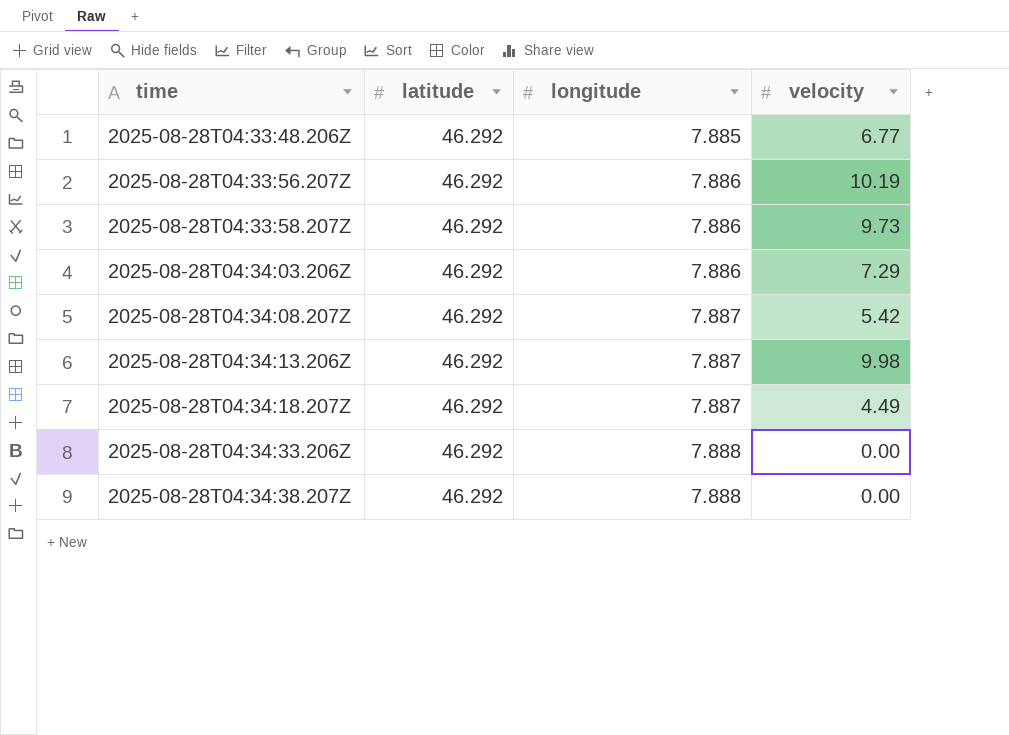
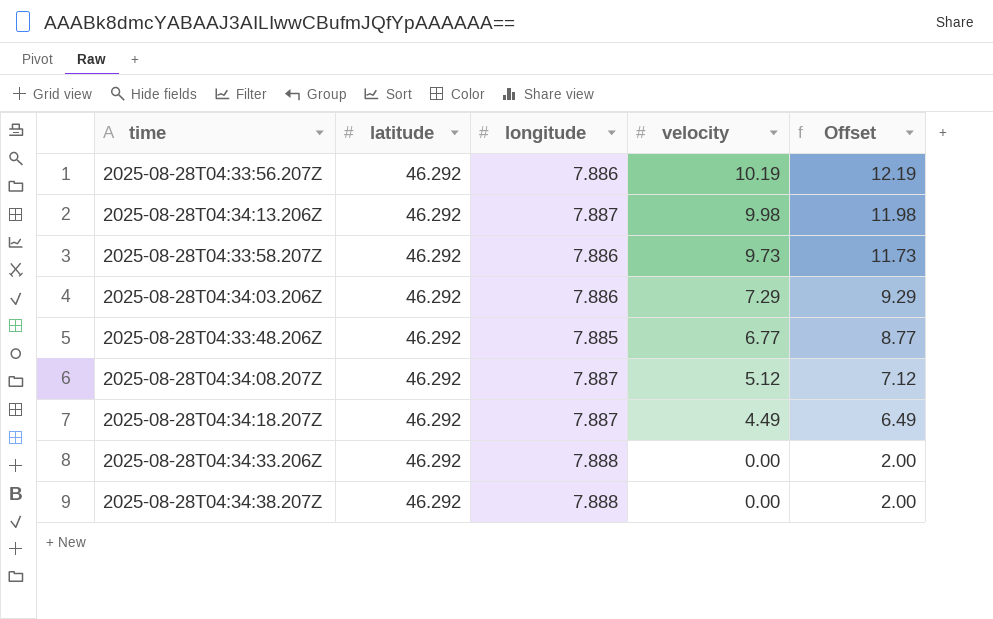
row order: time ascending -> velocity descending
column Offset | formula: none -> [velocity] + 2
2025-08-28T04:34:08.207Z | velocity: 5.42 -> 5.12

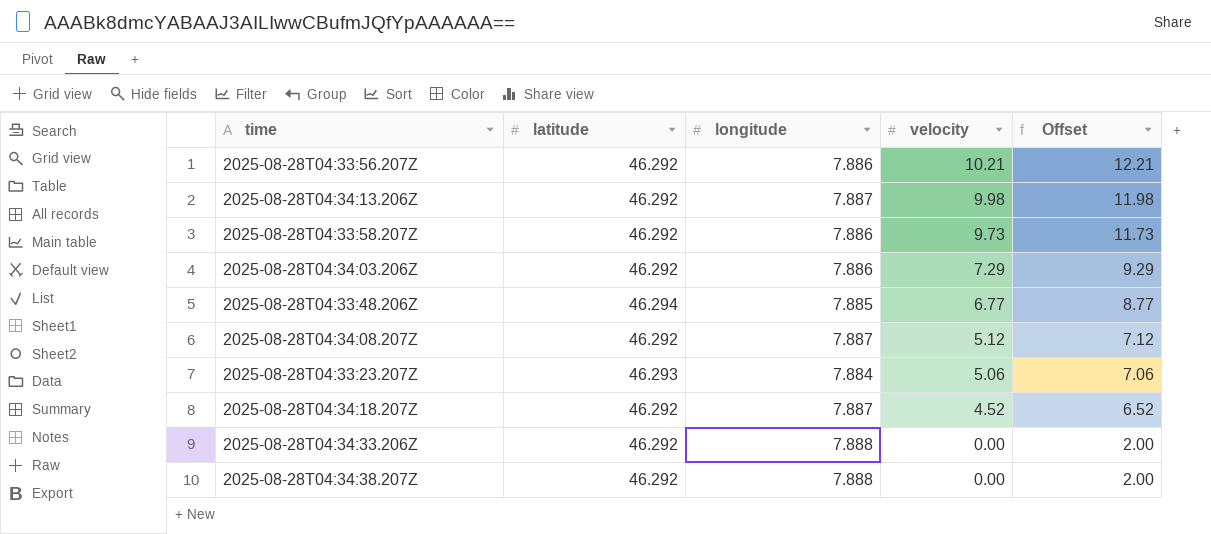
2025-08-28T04:33:56.207Z | velocity: 10.19 -> 10.21
2025-08-28T04:33:56.207Z | Offset: 12.19 -> 12.21
2025-08-28T04:33:48.206Z | latitude: 46.292 -> 46.294
row 2025-08-28T04:33:23.207Z: none -> 46.293 | 7.884 | 5.06 | 7.06
2025-08-28T04:34:18.207Z | velocity: 4.49 -> 4.52
2025-08-28T04:34:18.207Z | Offset: 6.49 -> 6.52

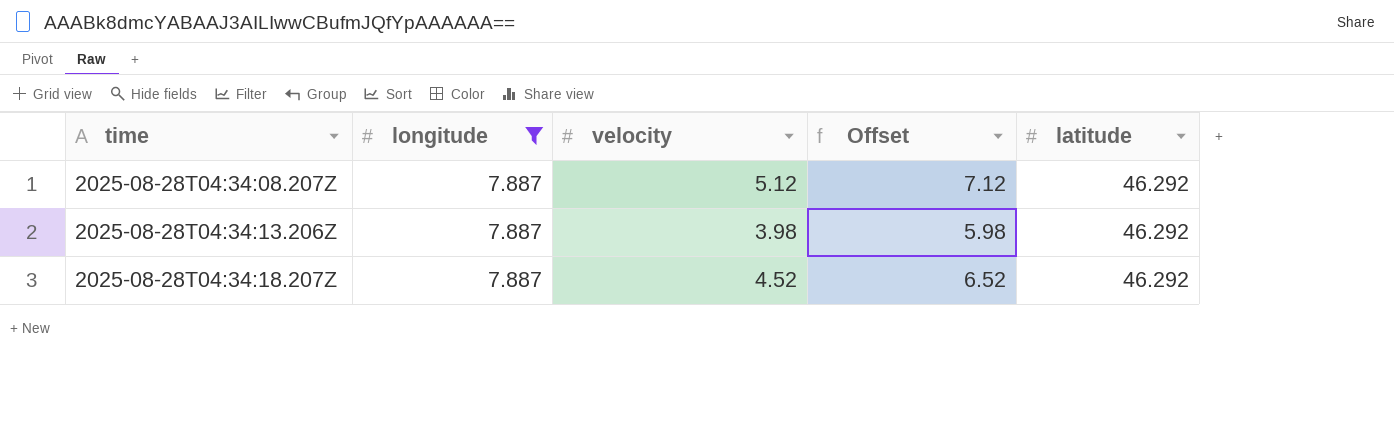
filter: none -> longitude = 7.887
row order: velocity descending -> time ascending
column latitude | position: 2 -> 5
2025-08-28T04:34:13.206Z | velocity: 9.98 -> 3.98
2025-08-28T04:34:13.206Z | Offset: 11.98 -> 5.98

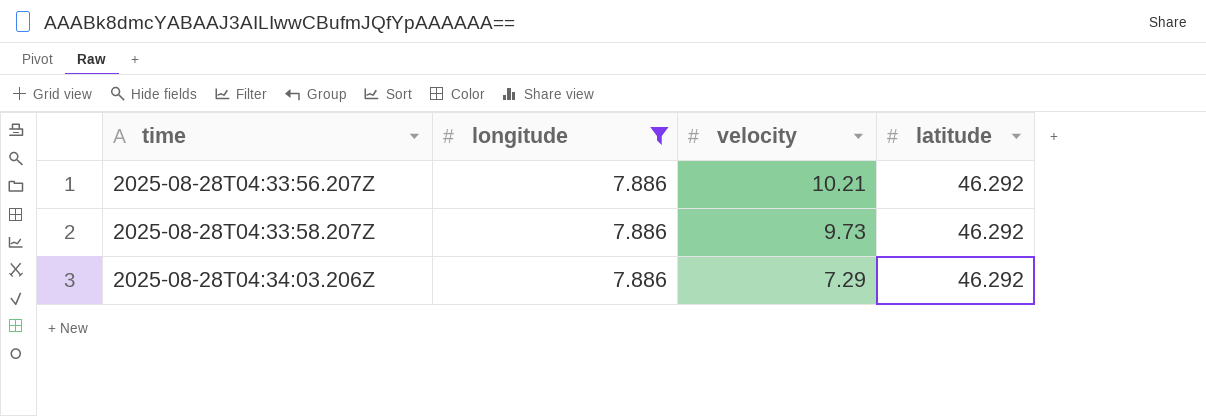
filter: longitude = 7.887 -> longitude = 7.886
column Offset | formula: [velocity] + 2 -> none

